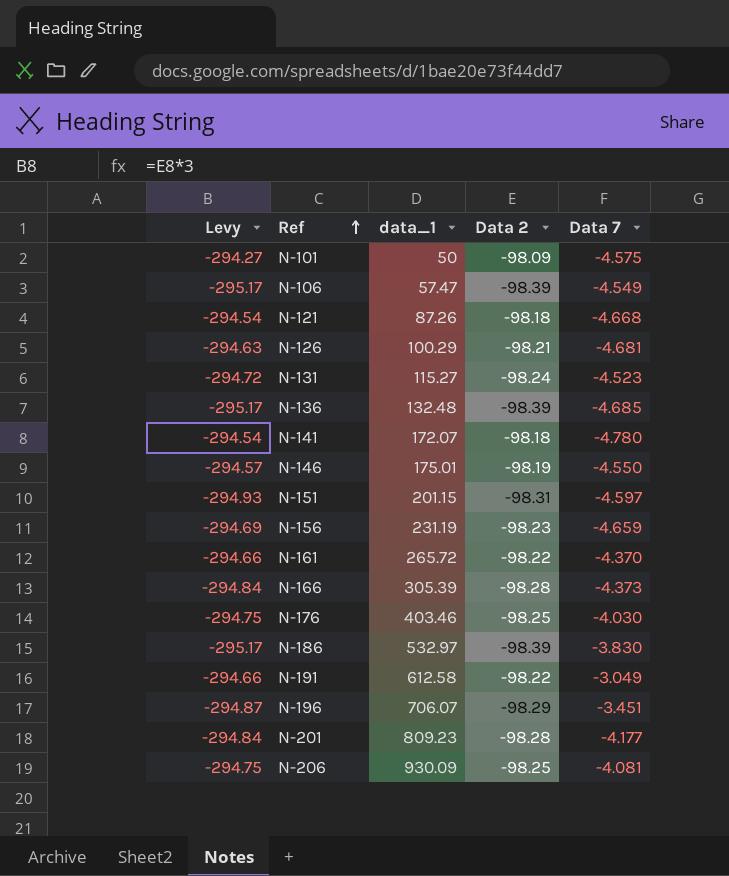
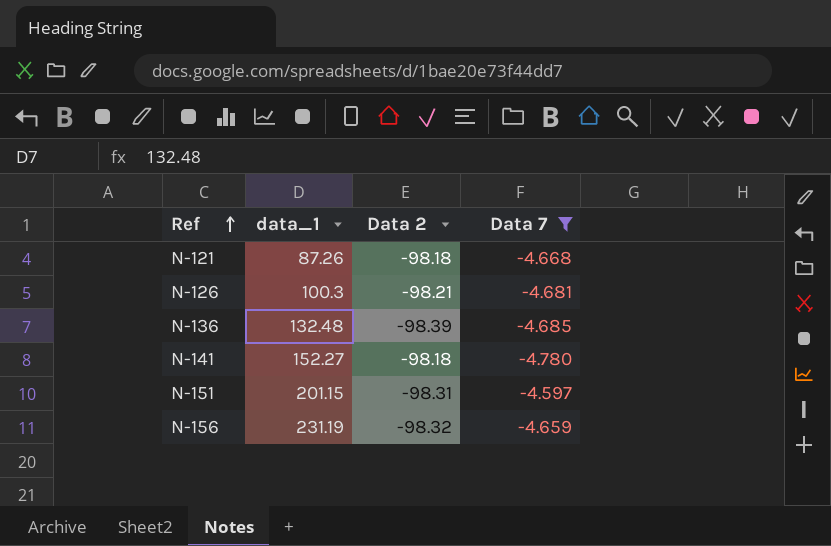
filter: none -> Data 7 <= -4.597
column Levy | formula: [Data 2] * 3 -> none
N-126 | data_1: 100.29 -> 100.3
N-141 | data_1: 172.07 -> 152.27
N-156 | Data 2: -98.23 -> -98.32

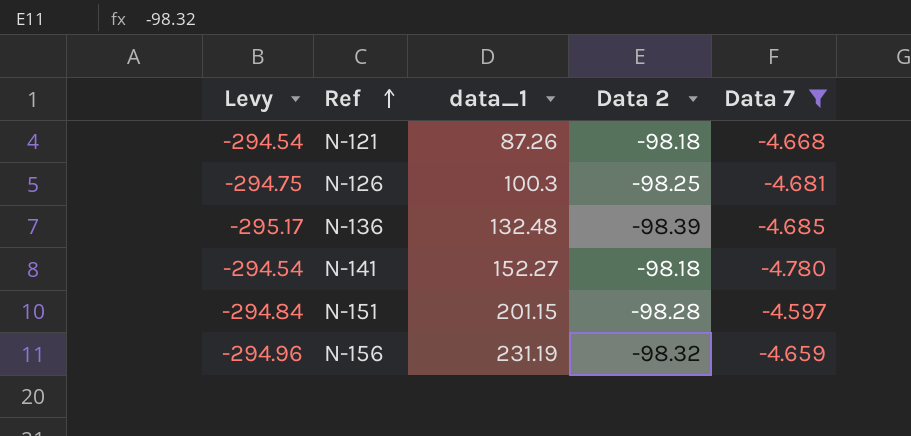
column Levy | formula: none -> [Data 2] * 3
N-126 | Data 2: -98.21 -> -98.25
N-151 | Data 2: -98.31 -> -98.28

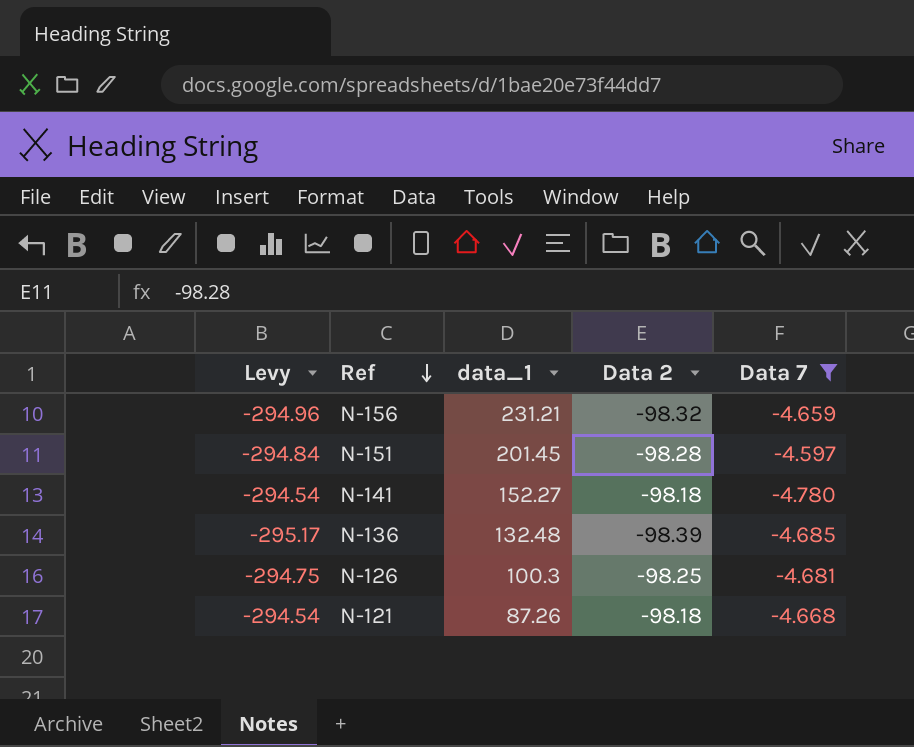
row order: Ref ascending -> Ref descending
N-156 | data_1: 231.19 -> 231.21
N-151 | data_1: 201.15 -> 201.45

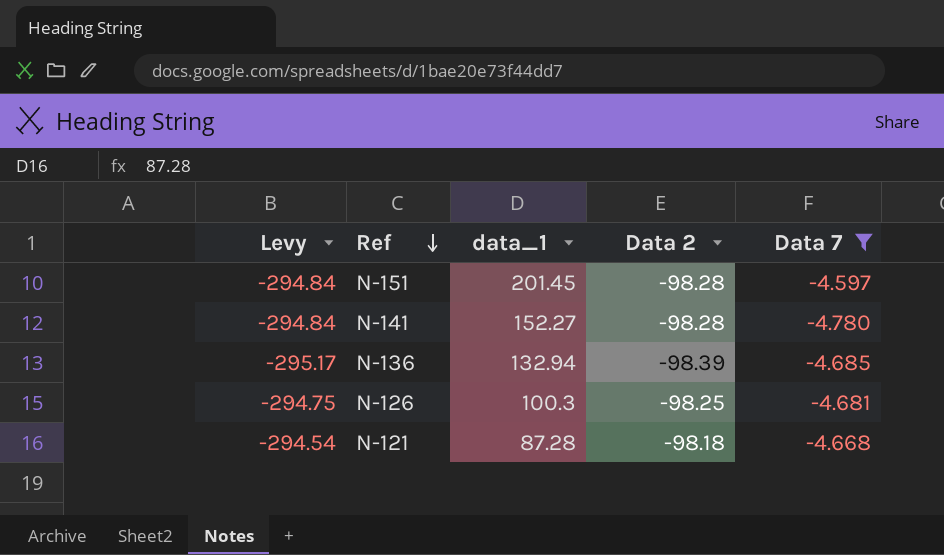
row N-156: -294.96 | 231.21 | -98.32 | -4.659 -> none
N-141 | Levy: -294.54 -> -294.84
N-141 | Data 2: -98.18 -> -98.28
N-136 | data_1: 132.48 -> 132.94
N-121 | data_1: 87.26 -> 87.28

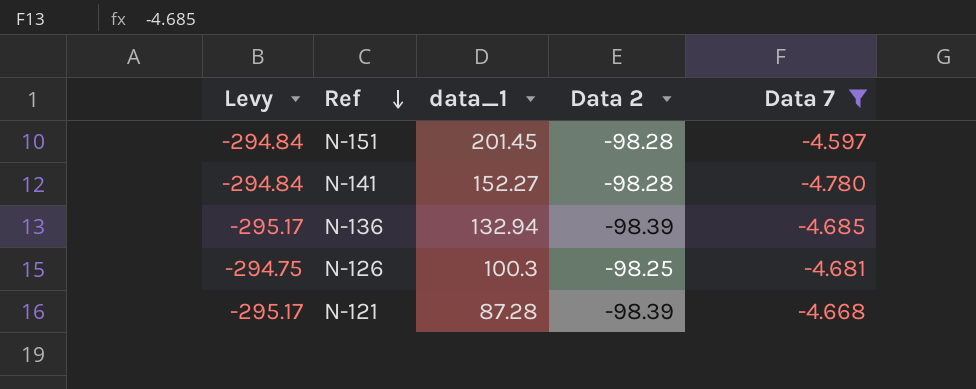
N-121 | Levy: -294.54 -> -295.17
N-121 | Data 2: -98.18 -> -98.39

